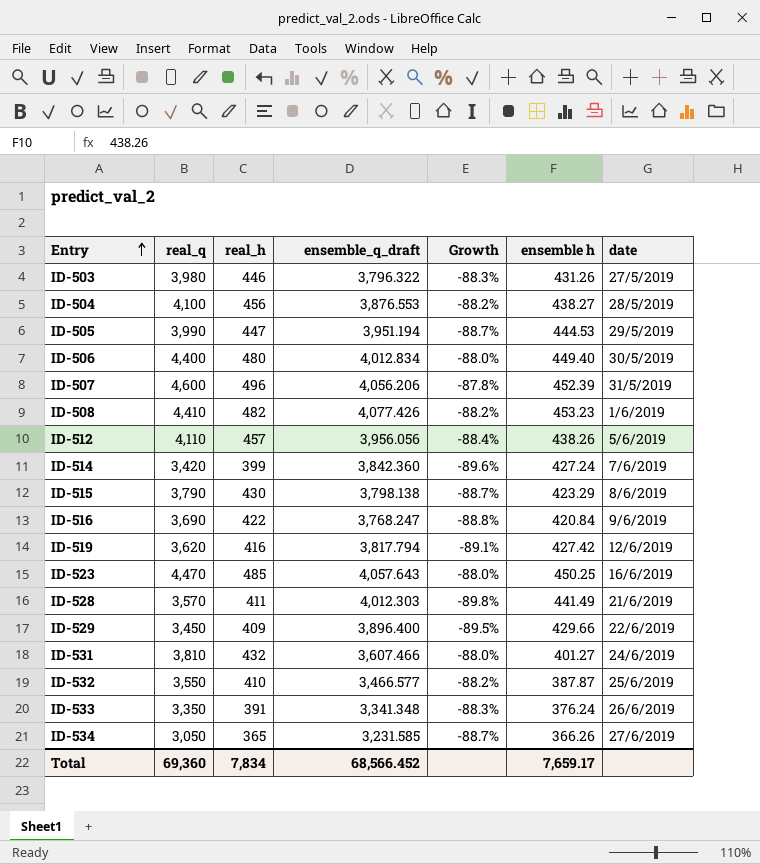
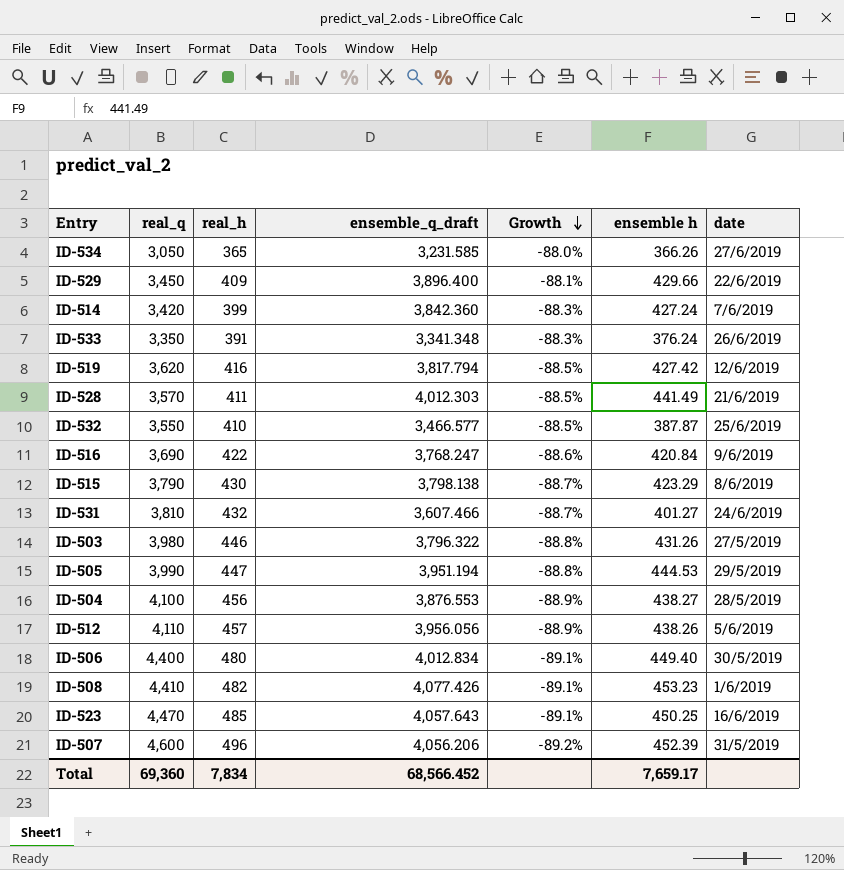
row order: Entry ascending -> Growth descending
column Growth | formula: ([real_h] - [ensemble_q_draft]) / [ensemble_q_draft] -> ([real_h] - [real_q]) / [real_q]

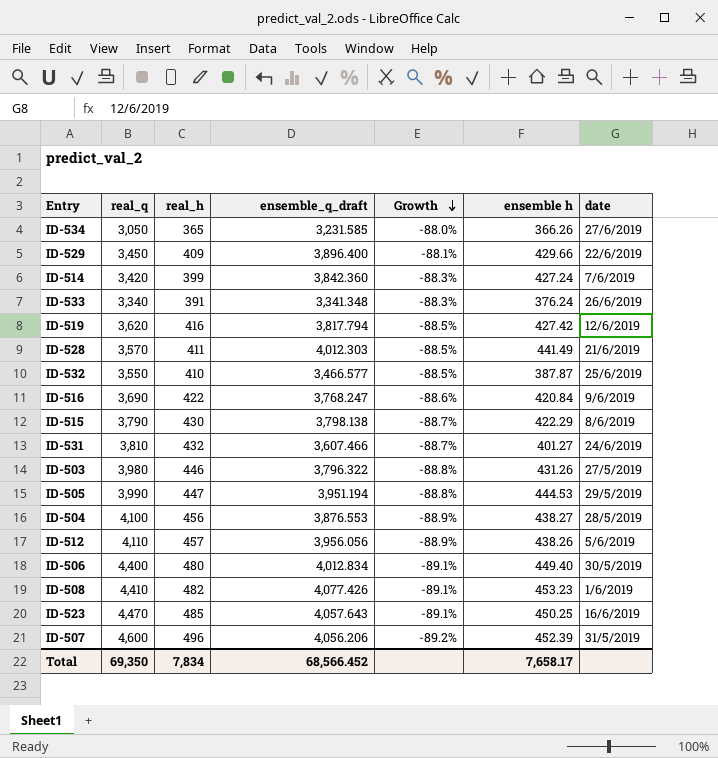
ID-533 | real_q: 3,350 -> 3,340
ID-515 | ensemble h: 423.29 -> 422.29
Total | real_q: 69,360 -> 69,350
Total | ensemble h: 7,659.17 -> 7,658.17

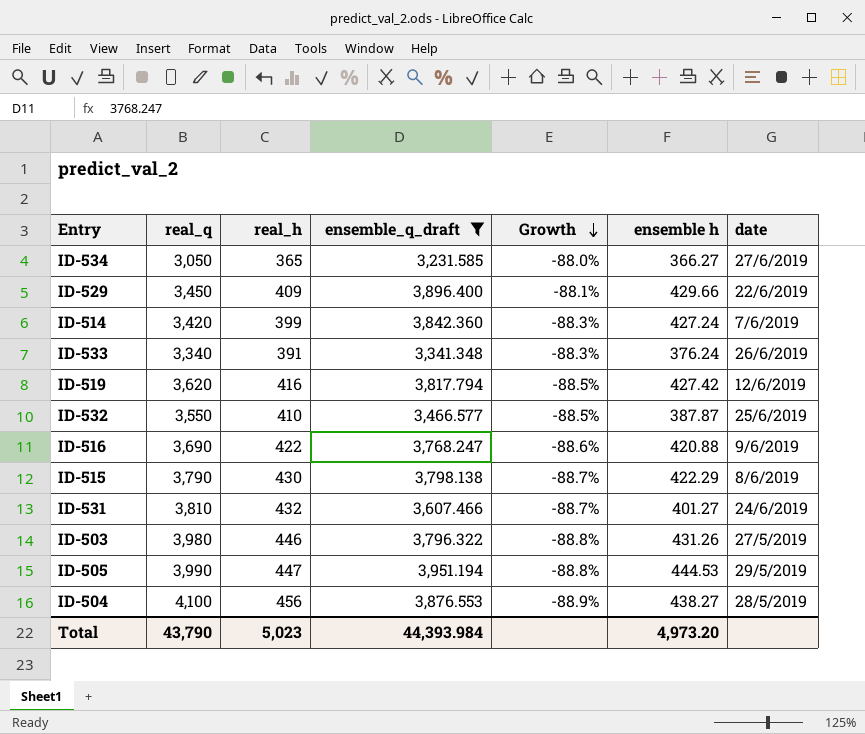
filter: none -> ensemble_q_draft <= 3,951.194
ID-534 | ensemble h: 366.26 -> 366.27
ID-516 | ensemble h: 420.84 -> 420.88
Total | real_q: 69,350 -> 43,790
Total | real_h: 7,834 -> 5,023
Total | ensemble_q_draft: 68,566.452 -> 44,393.984
Total | ensemble h: 7,658.17 -> 4,973.20

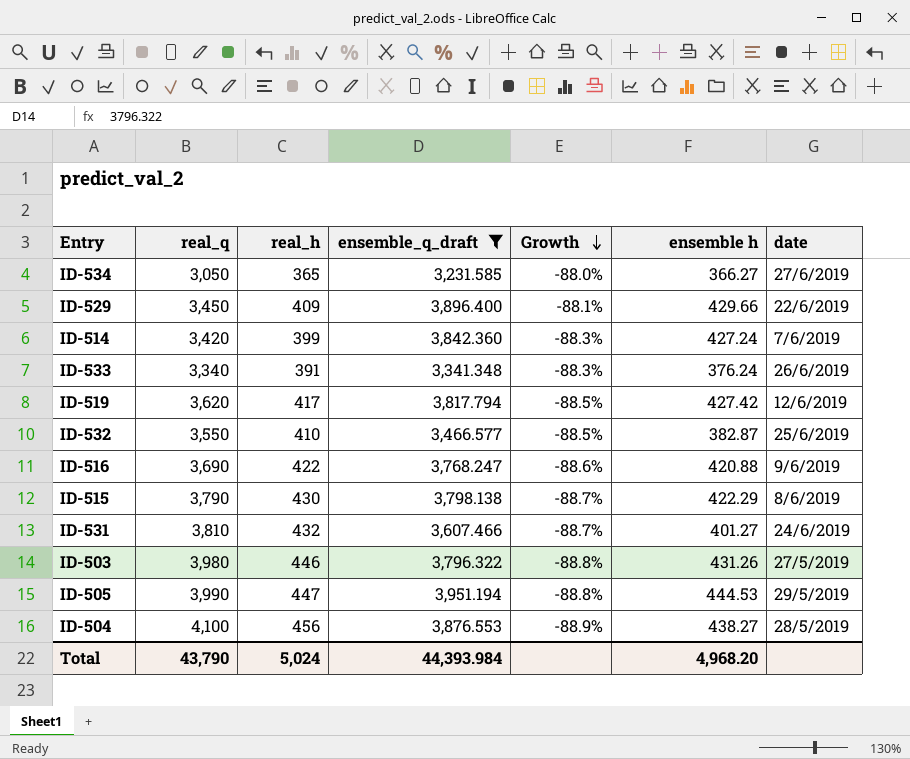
ID-519 | real_h: 416 -> 417
ID-532 | ensemble h: 387.87 -> 382.87
Total | real_h: 5,023 -> 5,024
Total | ensemble h: 4,973.20 -> 4,968.20

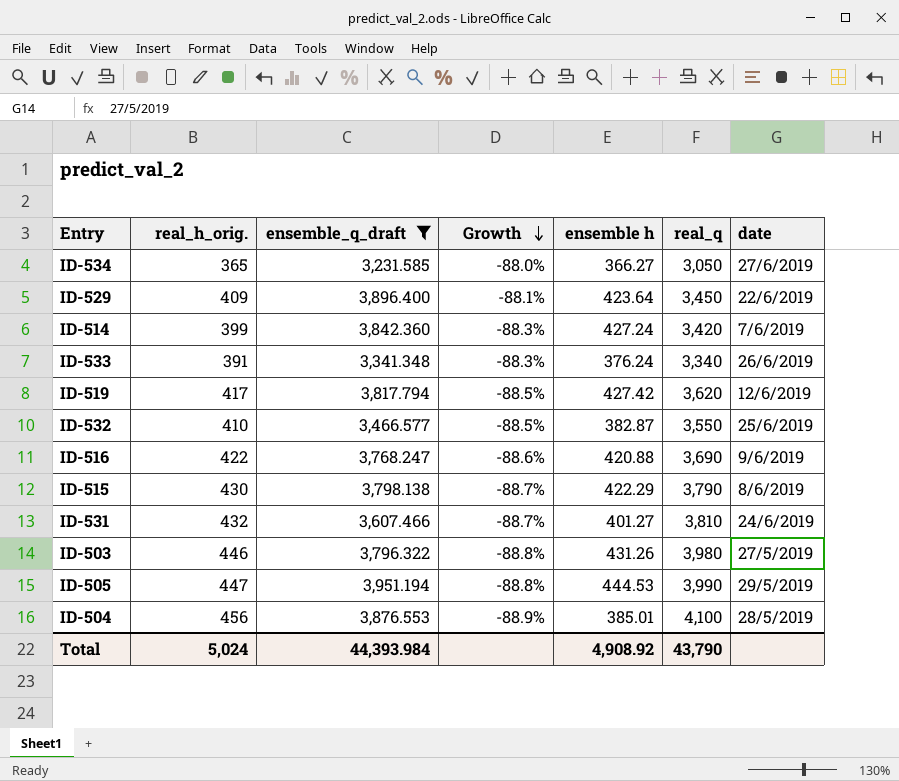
column name: real_h -> real_h_orig.
column real_q | position: 2 -> 6
ID-529 | ensemble h: 429.66 -> 423.64
ID-504 | ensemble h: 438.27 -> 385.01
Total | ensemble h: 4,968.20 -> 4,908.92

